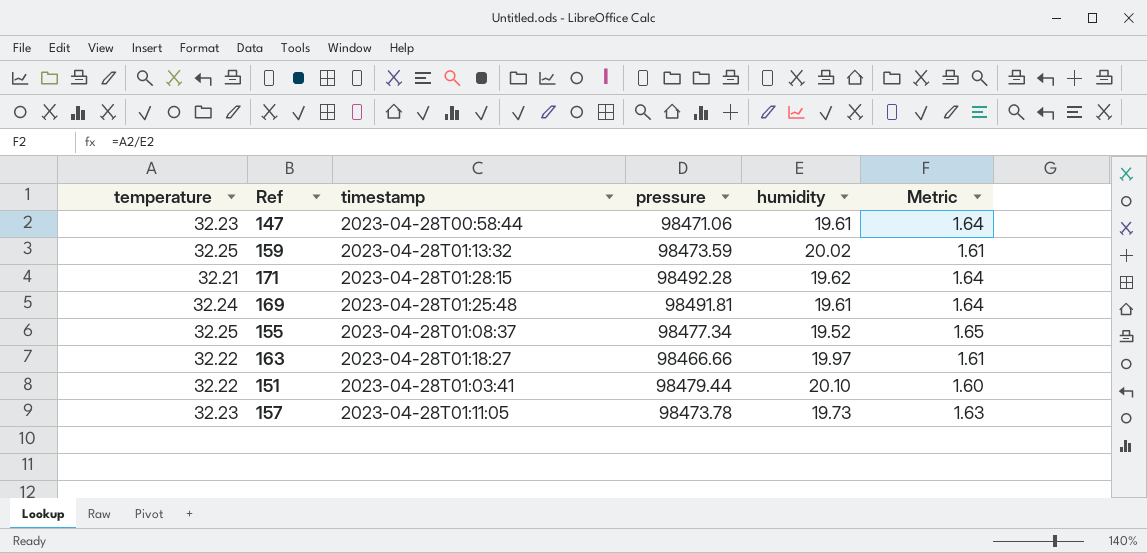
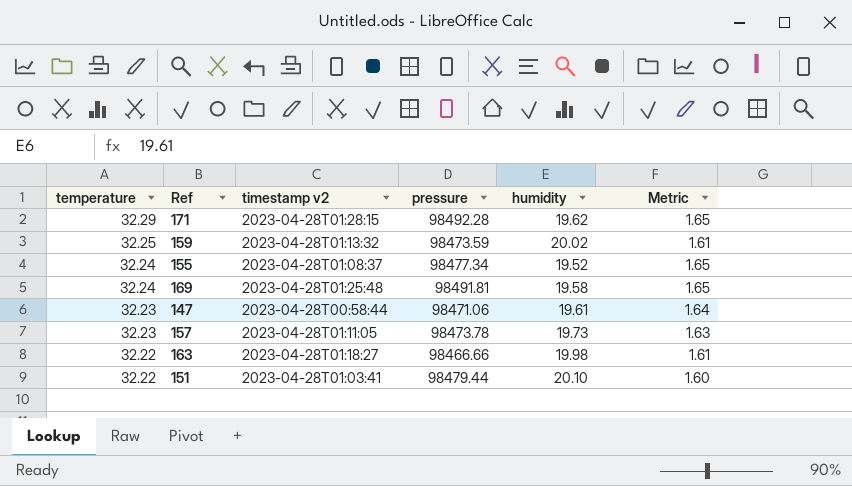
row order: none -> temperature descending
column name: timestamp -> timestamp v2
171 | temperature: 32.21 -> 32.29
171 | Metric: 1.64 -> 1.65
155 | temperature: 32.25 -> 32.24
169 | humidity: 19.61 -> 19.58
169 | Metric: 1.64 -> 1.65
163 | humidity: 19.97 -> 19.98

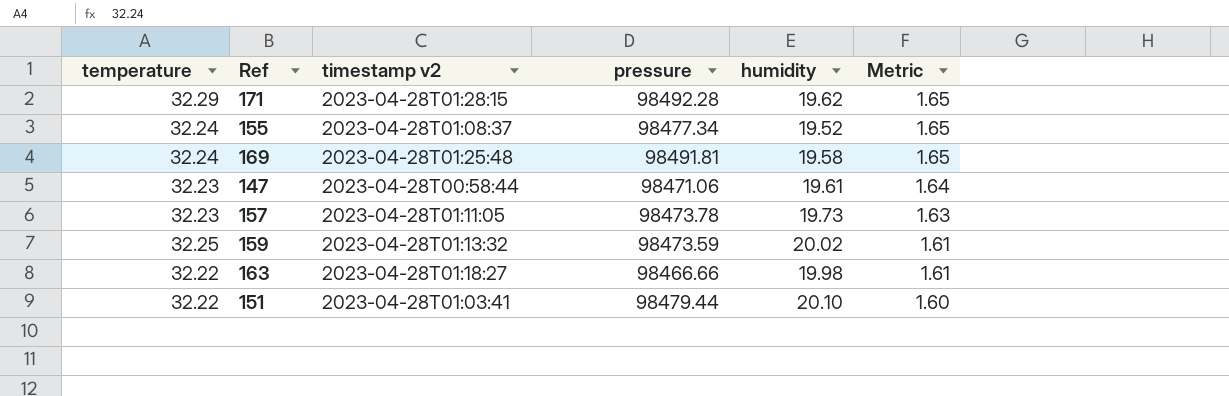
row order: temperature descending -> Metric descending

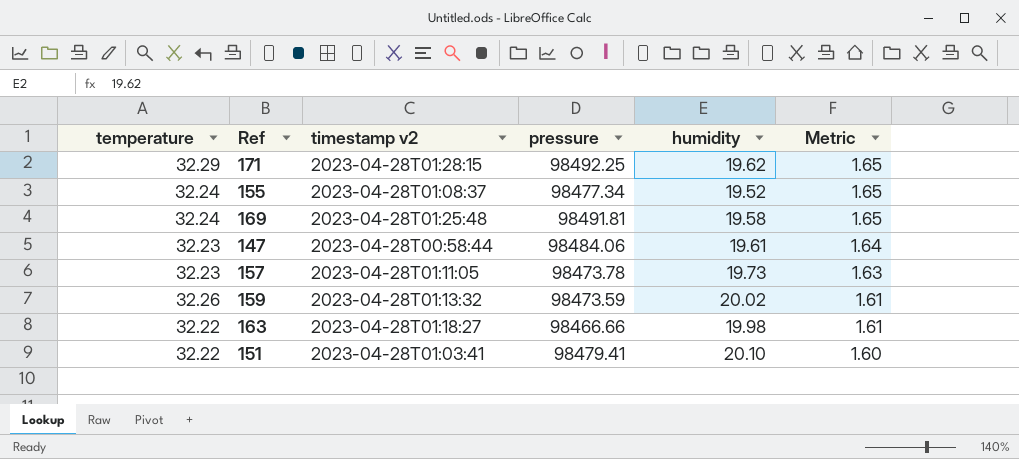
171 | pressure: 98492.28 -> 98492.25
147 | pressure: 98471.06 -> 98484.06
159 | temperature: 32.25 -> 32.26
151 | pressure: 98479.44 -> 98479.41

